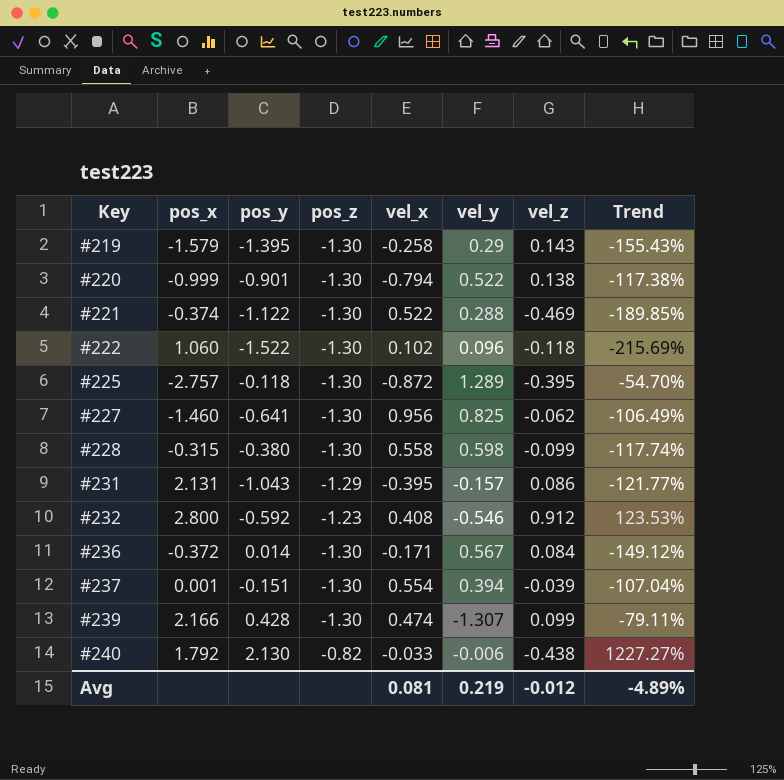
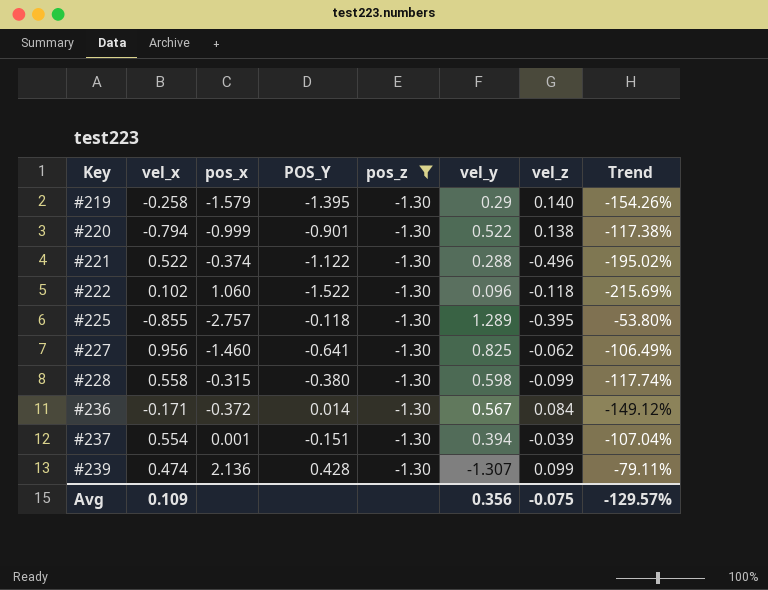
filter: none -> pos_z = -1.30
column vel_x | position: 5 -> 2
column name: pos_y -> POS_Y
#219 | vel_z: 0.143 -> 0.140
#219 | Trend: -155.43% -> -154.26%
#221 | vel_z: -0.469 -> -0.496
#221 | Trend: -189.85% -> -195.02%
#225 | vel_x: -0.872 -> -0.855
#225 | Trend: -54.70% -> -53.80%
#239 | pos_x: 2.166 -> 2.136
Avg | vel_x: 0.081 -> 0.109
Avg | vel_y: 0.219 -> 0.356
Avg | vel_z: -0.012 -> -0.075
Avg | Trend: -4.89% -> -129.57%

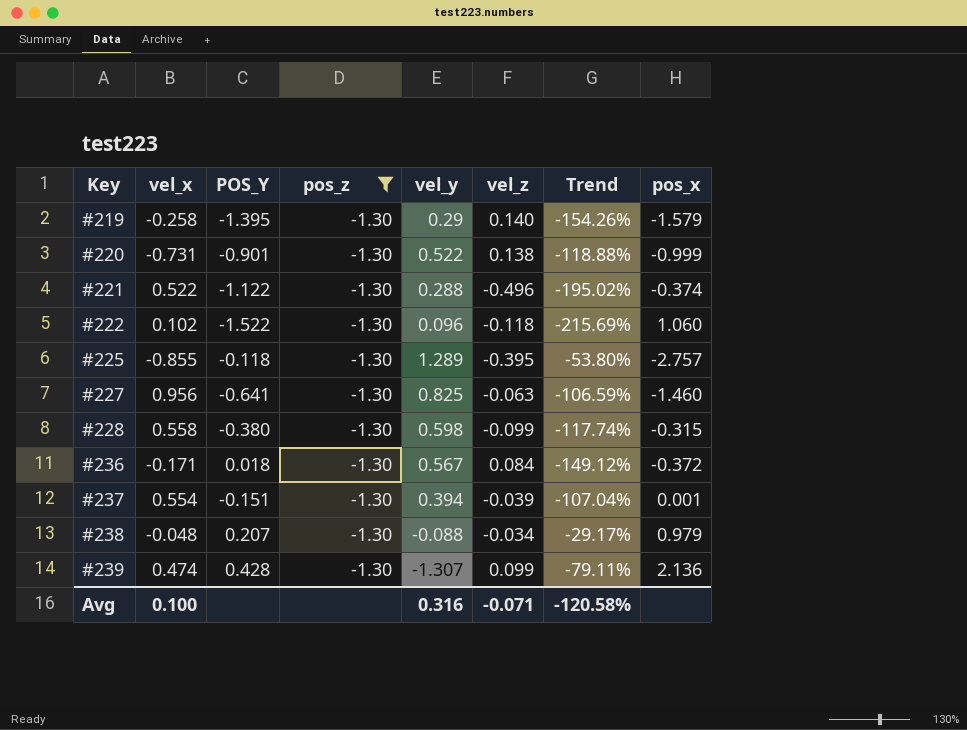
column pos_x | position: 3 -> 8
#220 | vel_x: -0.794 -> -0.731
#220 | Trend: -117.38% -> -118.88%
#227 | vel_z: -0.062 -> -0.063
#227 | Trend: -106.49% -> -106.59%
#236 | POS_Y: 0.014 -> 0.018
row #238: none -> -0.048 | 0.207 | -1.30 | -0.088 | -0.034 | -29.17% | 0.979
Avg | vel_x: 0.109 -> 0.100
Avg | vel_y: 0.356 -> 0.316
Avg | vel_z: -0.075 -> -0.071
Avg | Trend: -129.57% -> -120.58%

